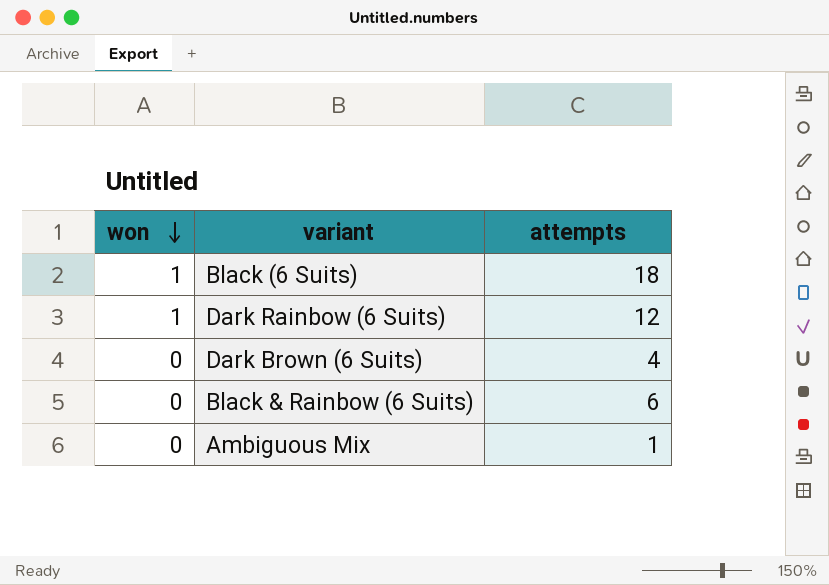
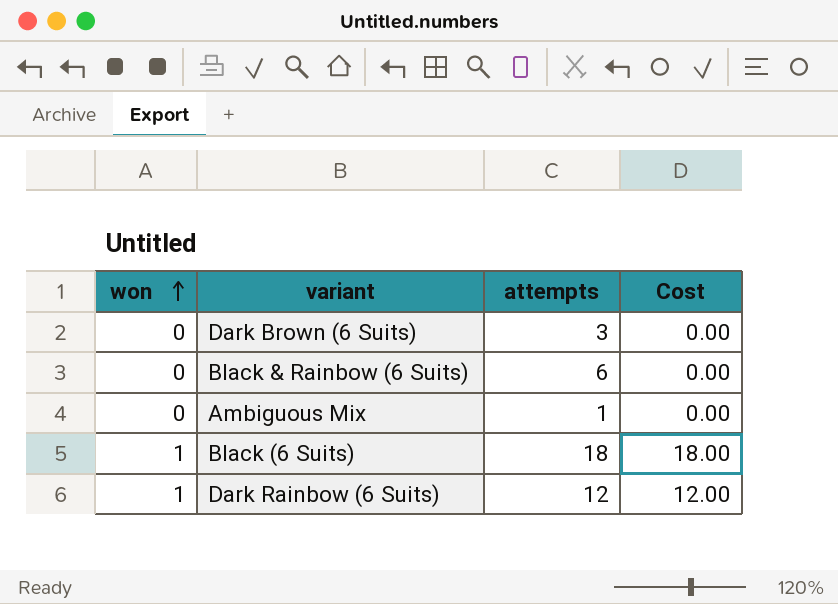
row order: won descending -> won ascending
column Cost | formula: none -> [won] * [attempts]
Dark Brown (6 Suits) | attempts: 4 -> 3

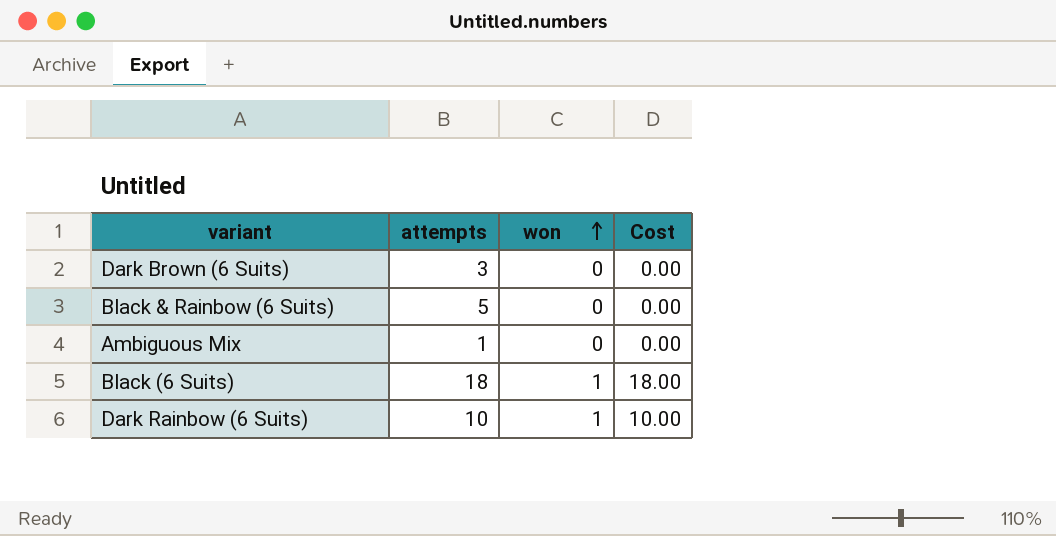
column won | position: 1 -> 3
Black & Rainbow (6 Suits) | attempts: 6 -> 5
Dark Rainbow (6 Suits) | attempts: 12 -> 10
Dark Rainbow (6 Suits) | Cost: 12.00 -> 10.00

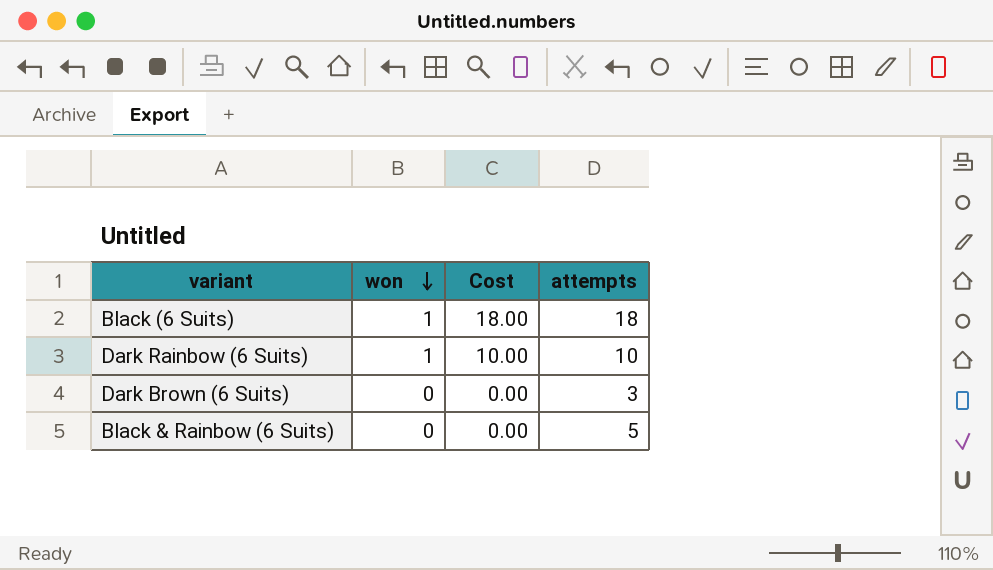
row order: won ascending -> won descending
column attempts | position: 2 -> 4
row Ambiguous Mix: 1 | 0 | 0.00 -> none

